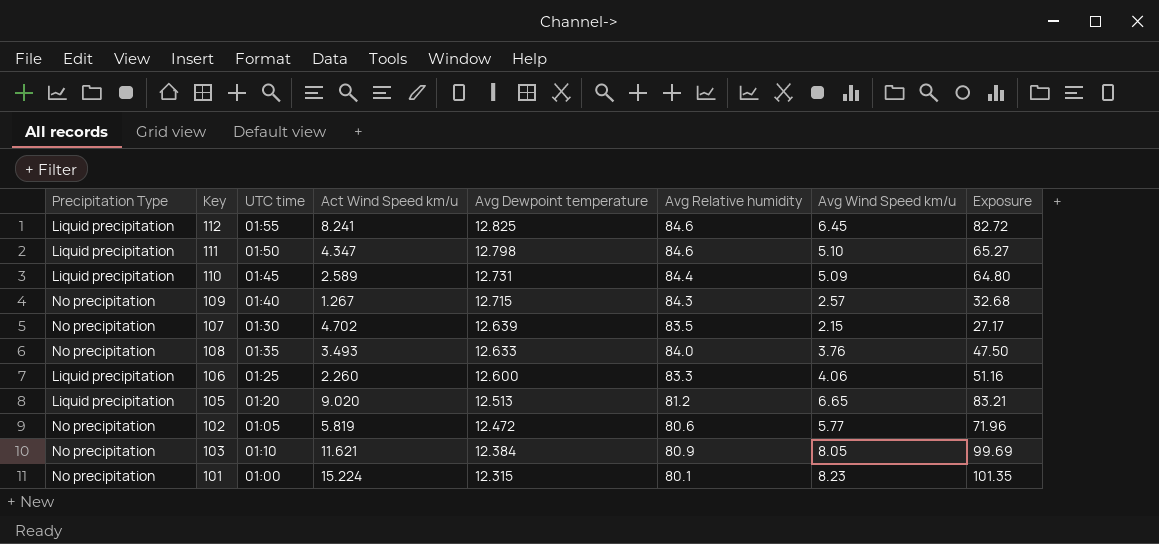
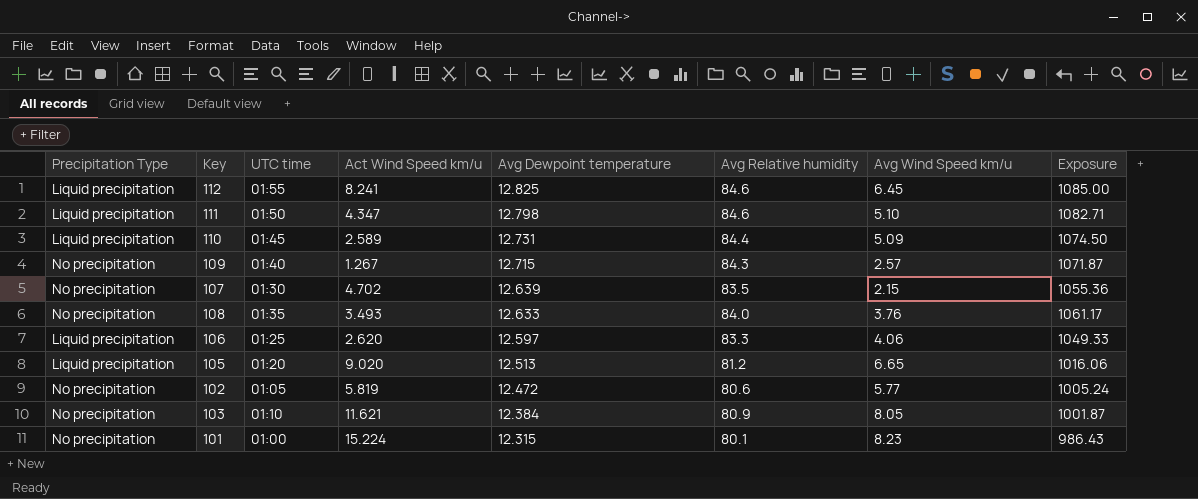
column Exposure | formula: [Avg Dewpoint temperature] * [Avg Wind Speed km/u] -> [Avg Dewpoint temperature] * [Avg Relative humidity]
106 | Act Wind Speed km/u: 2.260 -> 2.620
106 | Avg Dewpoint temperature: 12.600 -> 12.597

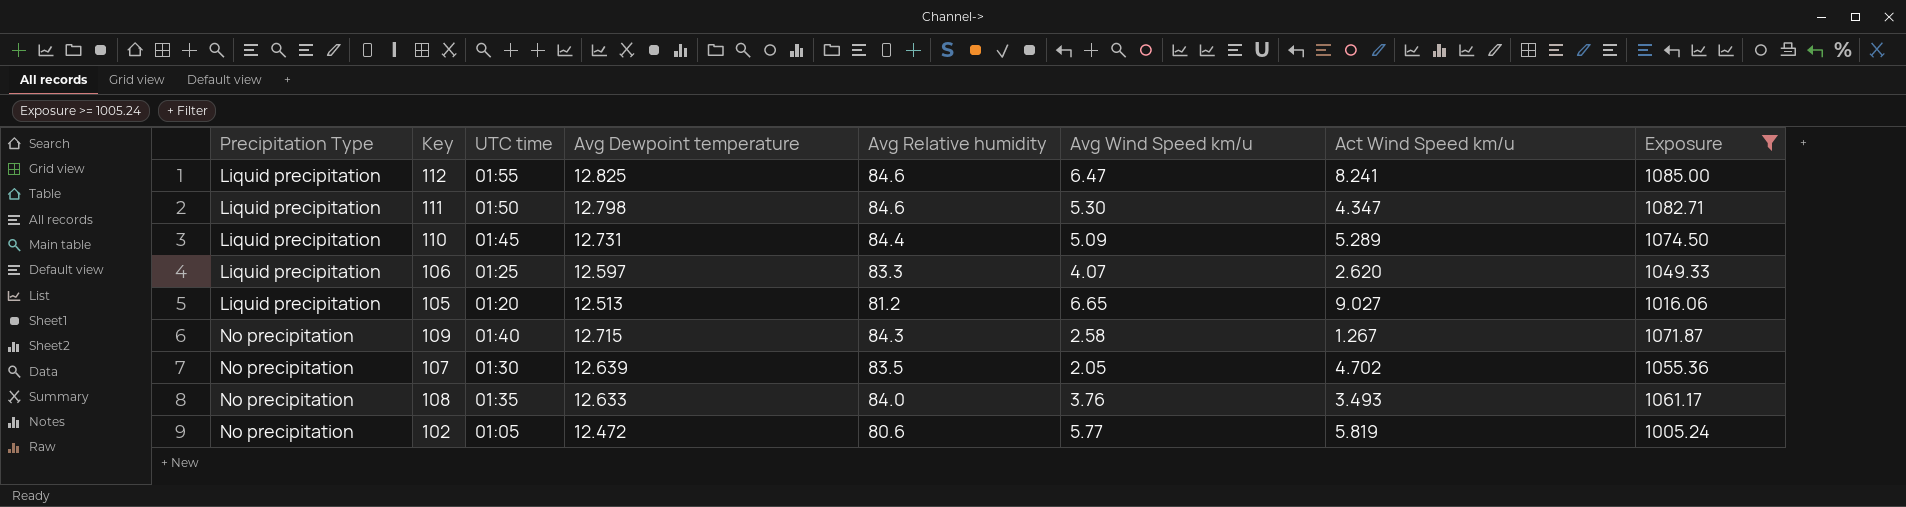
filter: none -> Exposure >= 1005.24
row order: Avg Dewpoint temperature descending -> Precipitation Type ascending
column Act Wind Speed km/u | position: 4 -> 7
112 | Avg Wind Speed km/u: 6.45 -> 6.47
111 | Avg Wind Speed km/u: 5.10 -> 5.30
110 | Act Wind Speed km/u: 2.589 -> 5.289
106 | Avg Wind Speed km/u: 4.06 -> 4.07
105 | Act Wind Speed km/u: 9.020 -> 9.027
109 | Avg Wind Speed km/u: 2.57 -> 2.58
107 | Avg Wind Speed km/u: 2.15 -> 2.05

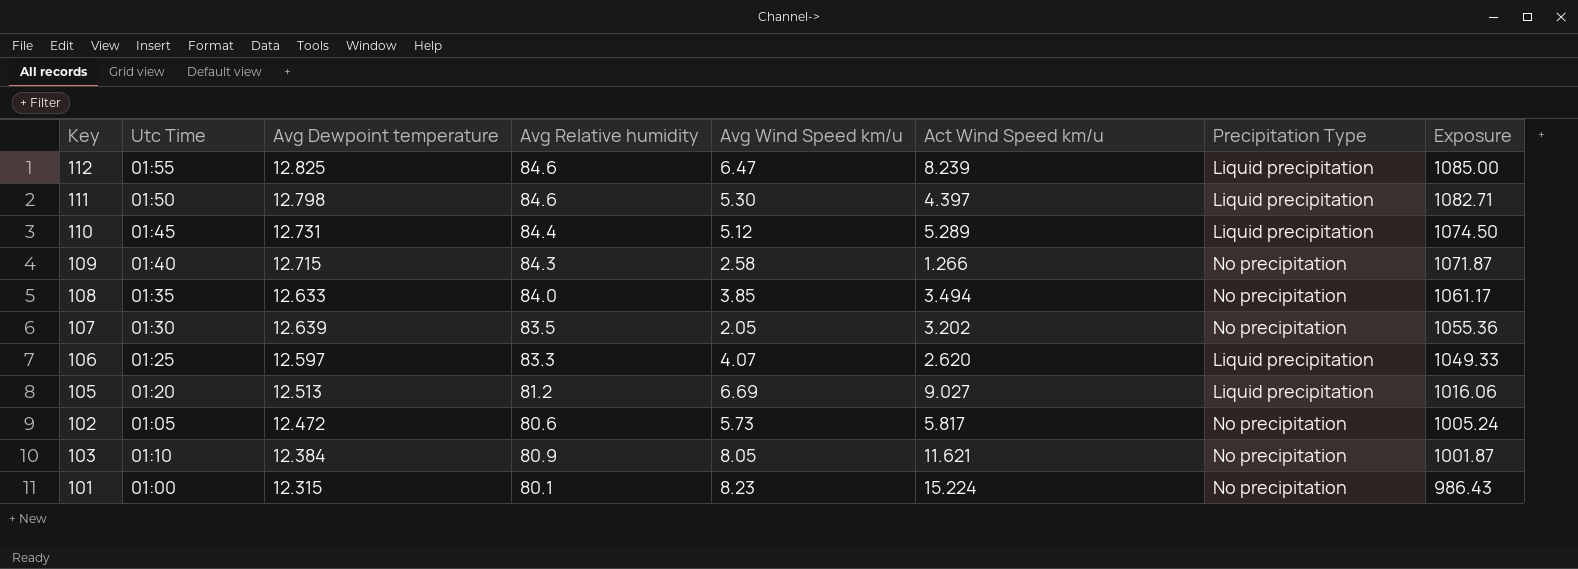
filter: Exposure >= 1005.24 -> none
row order: Precipitation Type ascending -> Exposure descending
column name: UTC time -> Utc Time
column Precipitation Type | position: 1 -> 7
112 | Act Wind Speed km/u: 8.241 -> 8.239
111 | Act Wind Speed km/u: 4.347 -> 4.397
110 | Avg Wind Speed km/u: 5.09 -> 5.12
109 | Act Wind Speed km/u: 1.267 -> 1.266
108 | Avg Wind Speed km/u: 3.76 -> 3.85
108 | Act Wind Speed km/u: 3.493 -> 3.494
107 | Act Wind Speed km/u: 4.702 -> 3.202
105 | Avg Wind Speed km/u: 6.65 -> 6.69
102 | Avg Wind Speed km/u: 5.77 -> 5.73
102 | Act Wind Speed km/u: 5.819 -> 5.817

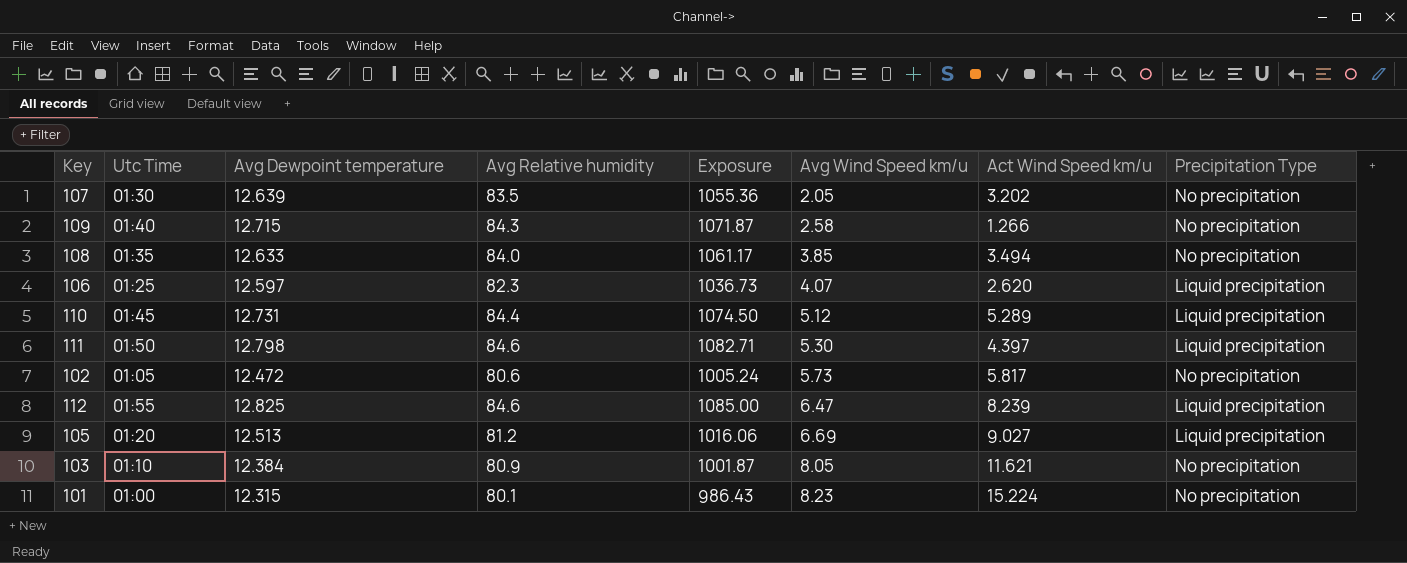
row order: Exposure descending -> Avg Wind Speed km/u ascending
column Exposure | position: 8 -> 5
106 | Avg Relative humidity: 83.3 -> 82.3
106 | Exposure: 1049.33 -> 1036.73

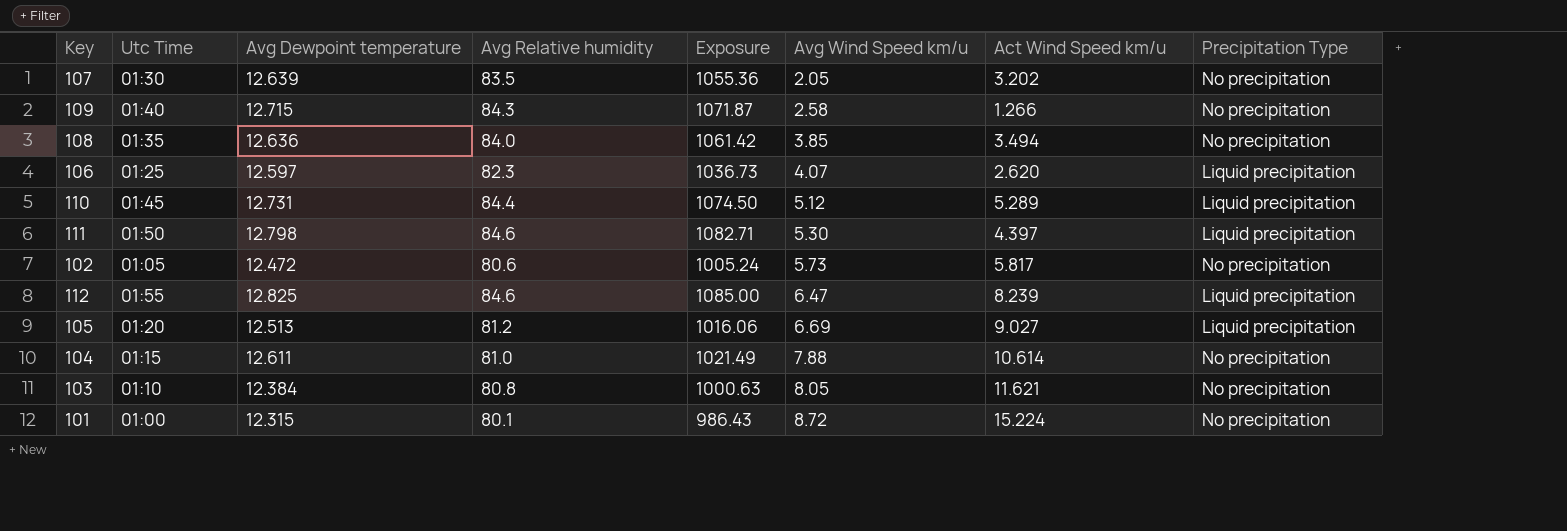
108 | Avg Dewpoint temperature: 12.633 -> 12.636
108 | Exposure: 1061.17 -> 1061.42
row 104: none -> 01:15 | 12.611 | 81.0 | 1021.49 | 7.88 | 10.614 | No precipitation
103 | Avg Relative humidity: 80.9 -> 80.8
103 | Exposure: 1001.87 -> 1000.63
101 | Avg Wind Speed km/u: 8.23 -> 8.72

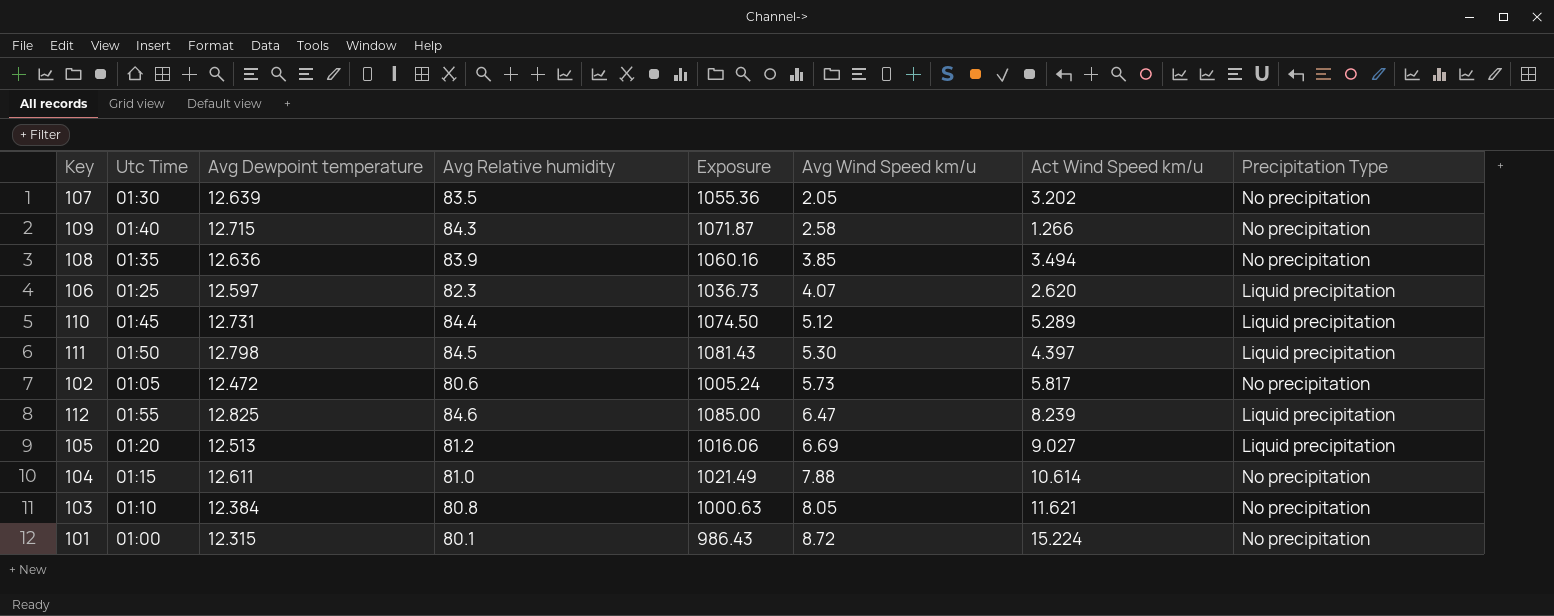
108 | Avg Relative humidity: 84.0 -> 83.9
108 | Exposure: 1061.42 -> 1060.16
111 | Avg Relative humidity: 84.6 -> 84.5
111 | Exposure: 1082.71 -> 1081.43

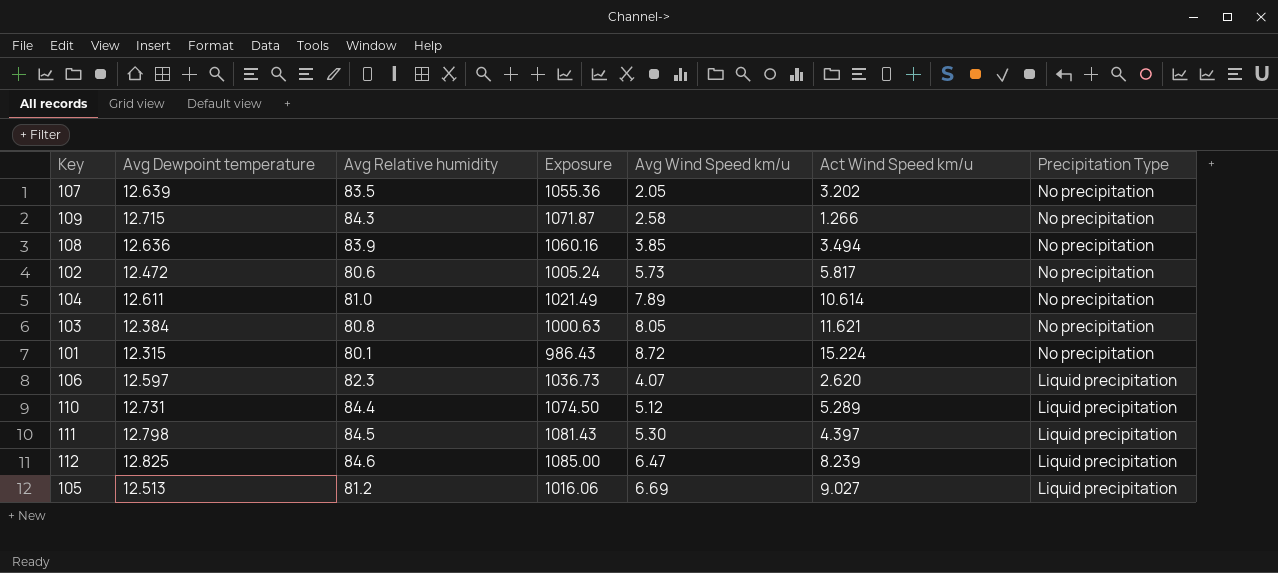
row order: Avg Wind Speed km/u ascending -> Precipitation Type descending
column Utc Time | position: 2 -> none
104 | Avg Wind Speed km/u: 7.88 -> 7.89

